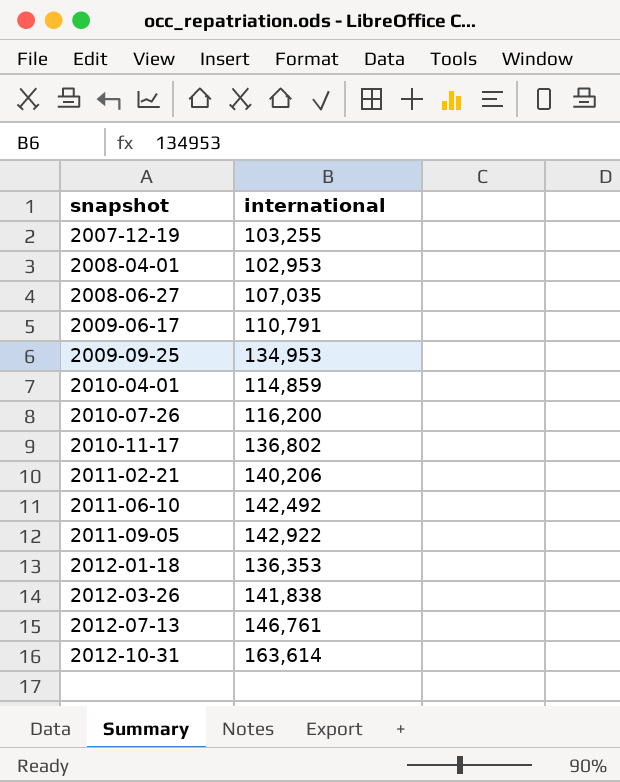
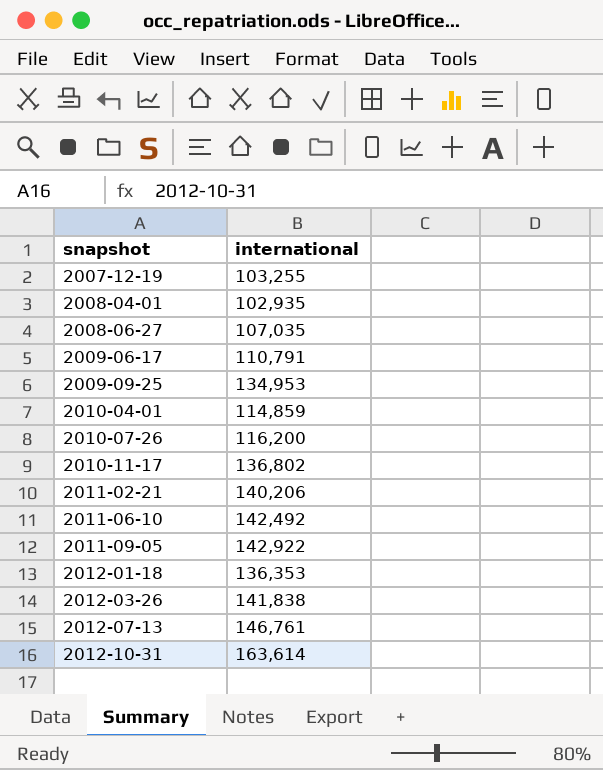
2008-04-01 | international: 102,953 -> 102,935

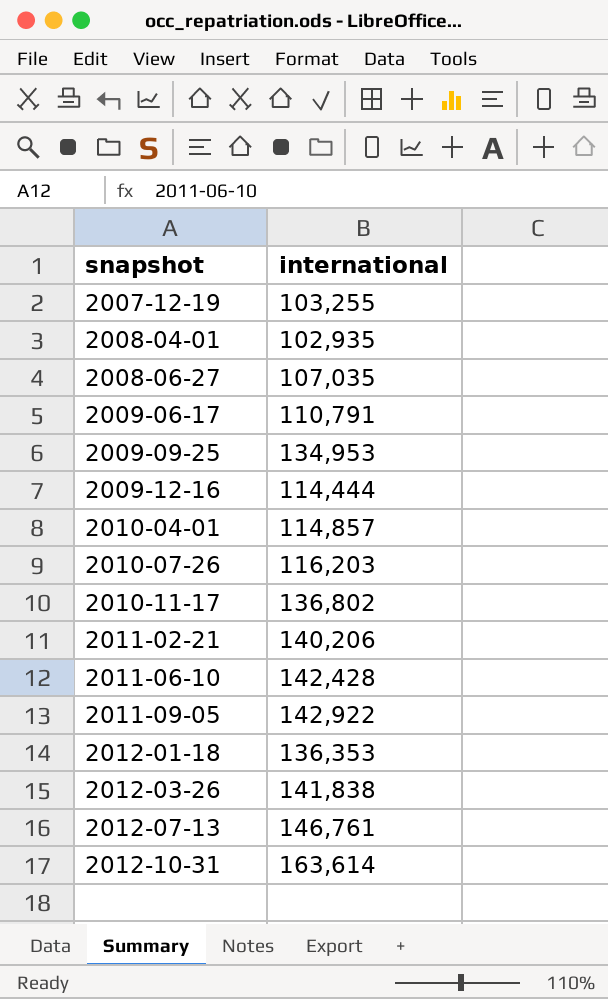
row 2009-12-16: none -> 114,444
2010-04-01 | international: 114,859 -> 114,857
2010-07-26 | international: 116,200 -> 116,203
2011-06-10 | international: 142,492 -> 142,428

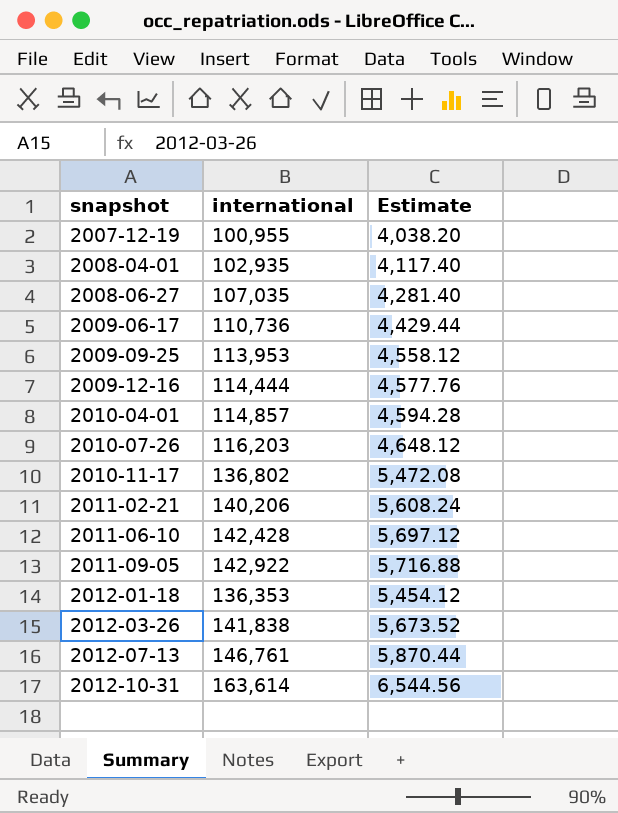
column Estimate | formula: none -> [international] * 0.04
2007-12-19 | international: 103,255 -> 100,955
2009-06-17 | international: 110,791 -> 110,736
2009-09-25 | international: 134,953 -> 113,953

